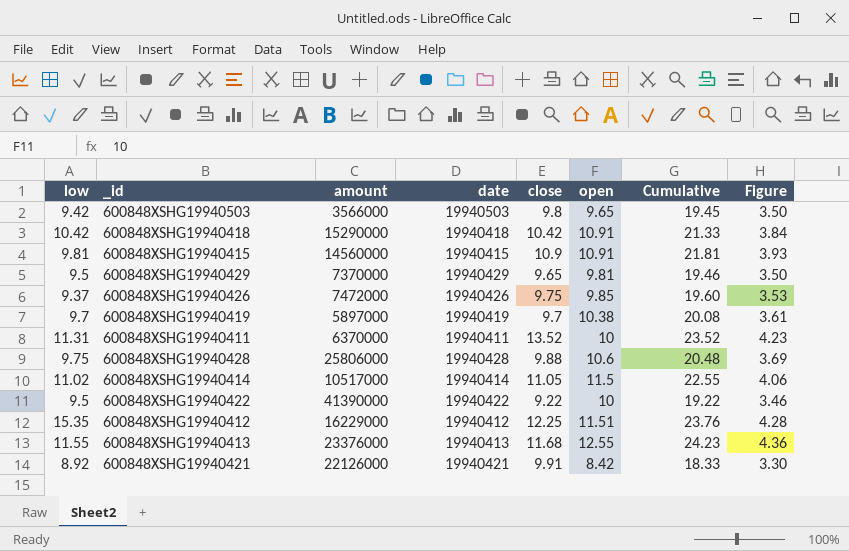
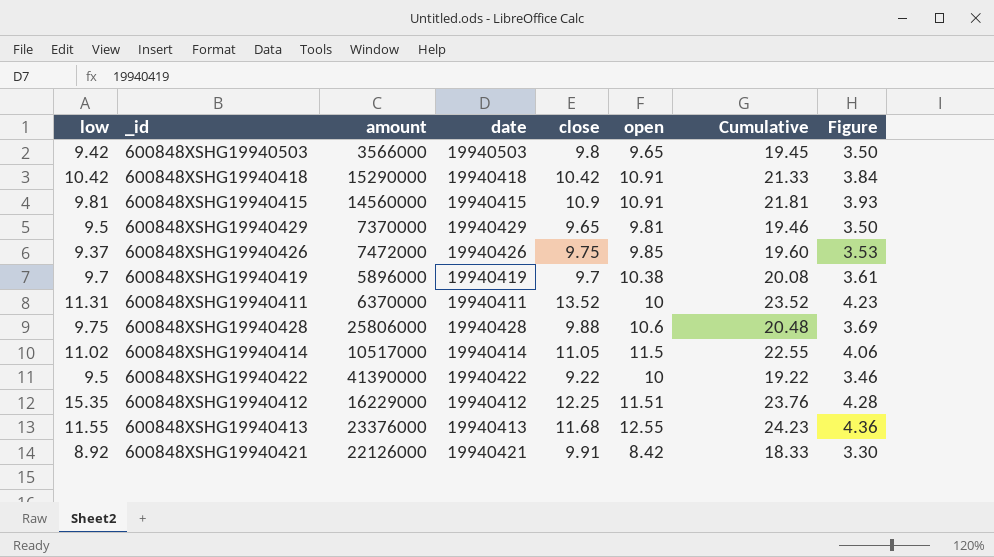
600848XSHG19940419 | amount: 5897000 -> 5896000

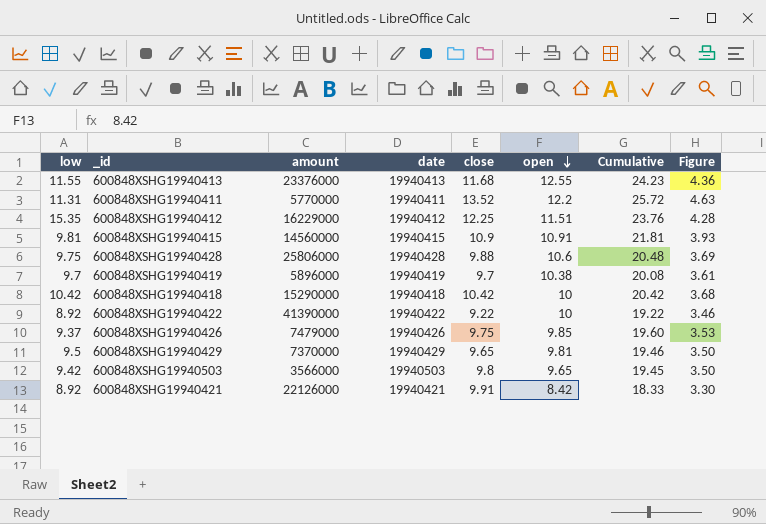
row order: none -> open descending
row 600848XSHG19940414: 11.02 | 10517000 | 19940414 | 11.05 | 11.5 | 22.55 | 4.06 -> none
600848XSHG19940411 | amount: 6370000 -> 5770000
600848XSHG19940411 | open: 10 -> 12.2
600848XSHG19940411 | Cumulative: 23.52 -> 25.72
600848XSHG19940411 | Figure: 4.23 -> 4.63
600848XSHG19940418 | open: 10.91 -> 10
600848XSHG19940418 | Cumulative: 21.33 -> 20.42
600848XSHG19940418 | Figure: 3.84 -> 3.68
600848XSHG19940422 | low: 9.5 -> 8.92
600848XSHG19940426 | amount: 7472000 -> 7479000

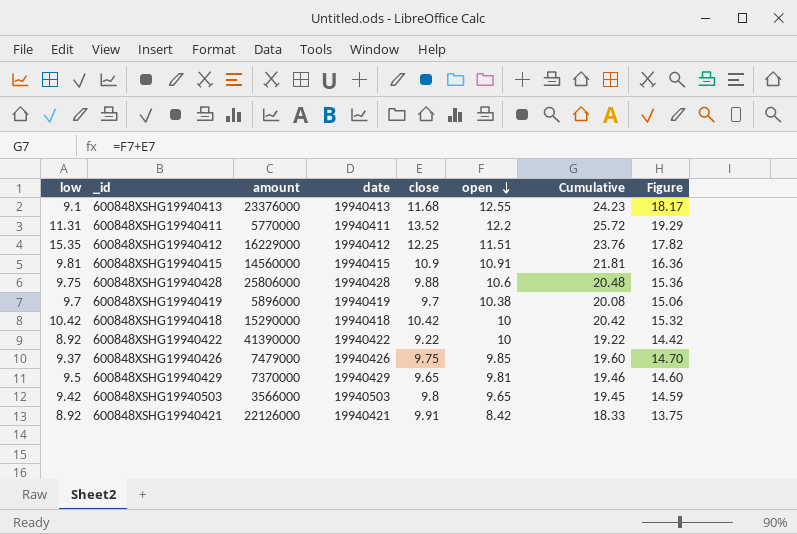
column Figure | formula: [Cumulative] * 0.18 -> [Cumulative] * 0.75
600848XSHG19940413 | low: 11.55 -> 9.1

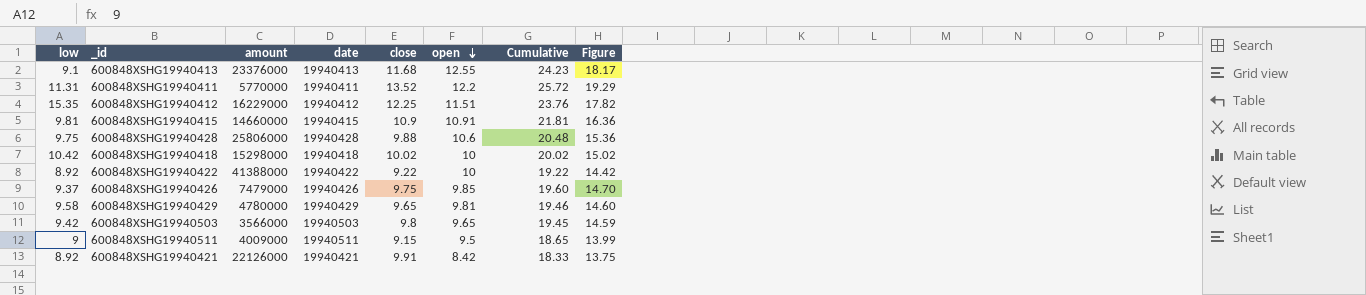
row 600848XSHG19940419: 9.7 | 5896000 | 19940419 | 9.7 | 10.38 | 20.08 | 15.06 -> none
600848XSHG19940415 | amount: 14560000 -> 14660000
600848XSHG19940418 | amount: 15290000 -> 15298000
600848XSHG19940418 | close: 10.42 -> 10.02
600848XSHG19940418 | Cumulative: 20.42 -> 20.02
600848XSHG19940418 | Figure: 15.32 -> 15.02
600848XSHG19940422 | amount: 41390000 -> 41388000
600848XSHG19940429 | low: 9.5 -> 9.58
600848XSHG19940429 | amount: 7370000 -> 4780000
row 600848XSHG19940511: none -> 9 | 4009000 | 19940511 | 9.15 | 9.5 | 18.65 | 13.99

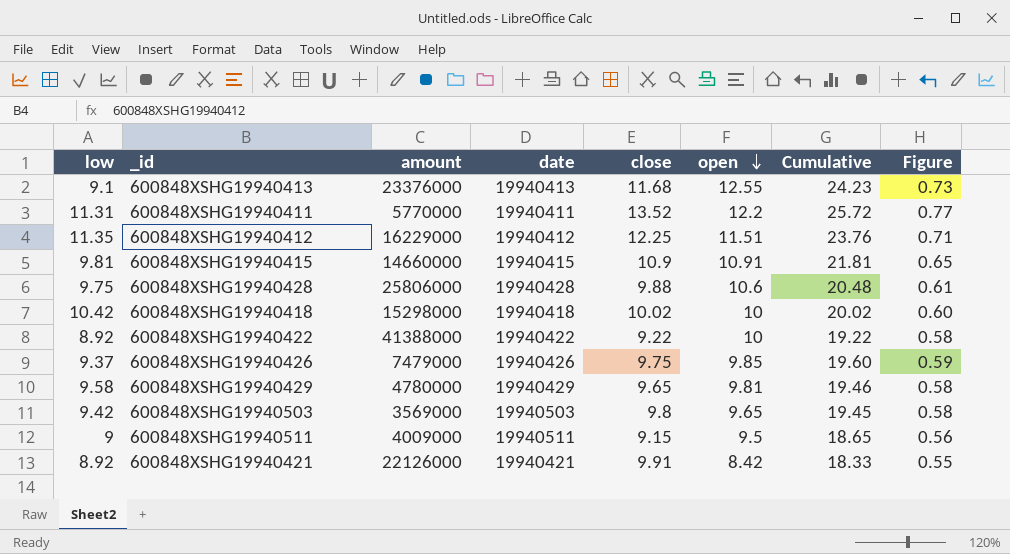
column Figure | formula: [Cumulative] * 0.75 -> [Cumulative] * 0.03
600848XSHG19940412 | low: 15.35 -> 11.35
600848XSHG19940503 | amount: 3566000 -> 3569000

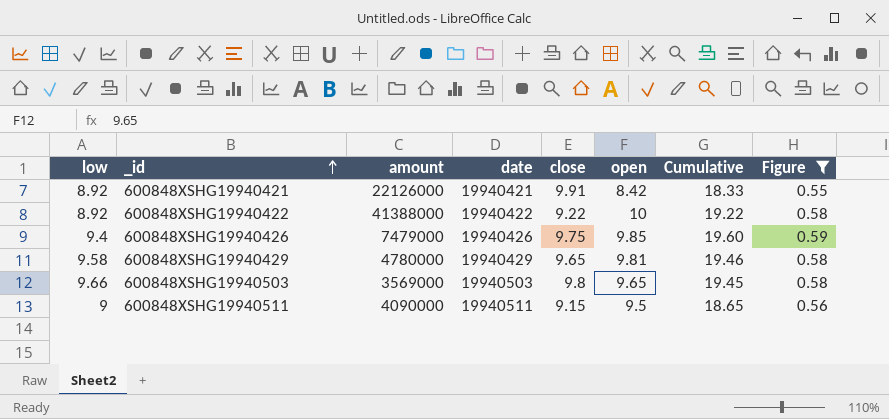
filter: none -> Figure <= 0.59
row order: open descending -> _id ascending
600848XSHG19940426 | low: 9.37 -> 9.4
600848XSHG19940503 | low: 9.42 -> 9.66
600848XSHG19940511 | amount: 4009000 -> 4090000

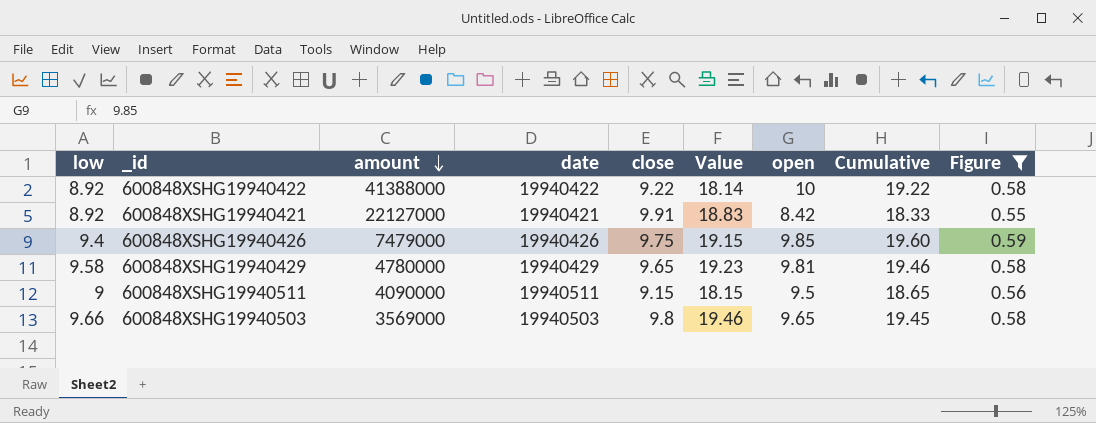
row order: _id ascending -> amount descending
column Value | formula: none -> [low] + [close]
600848XSHG19940421 | amount: 22126000 -> 22127000

